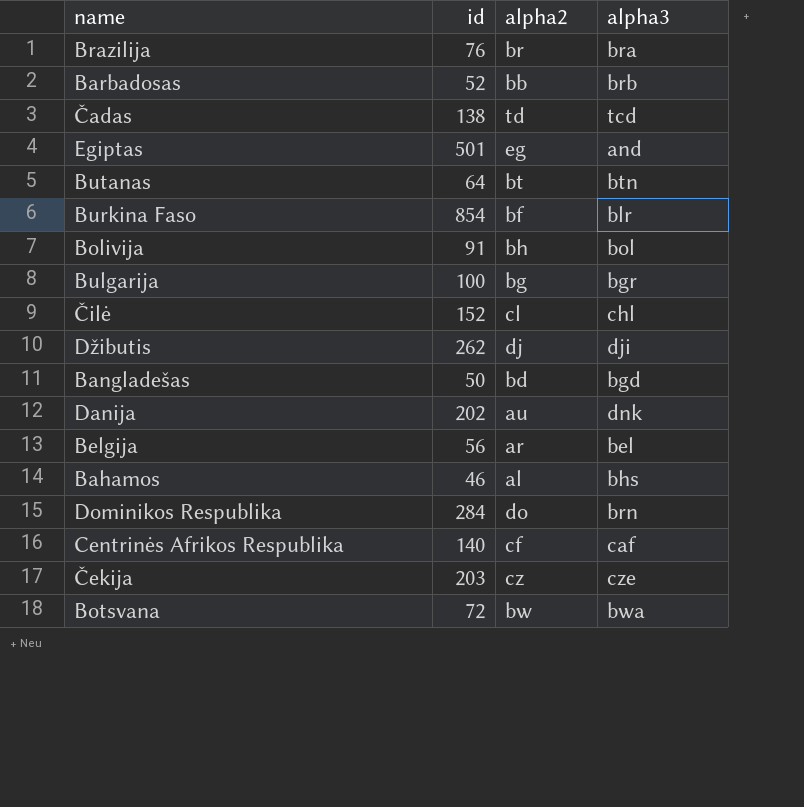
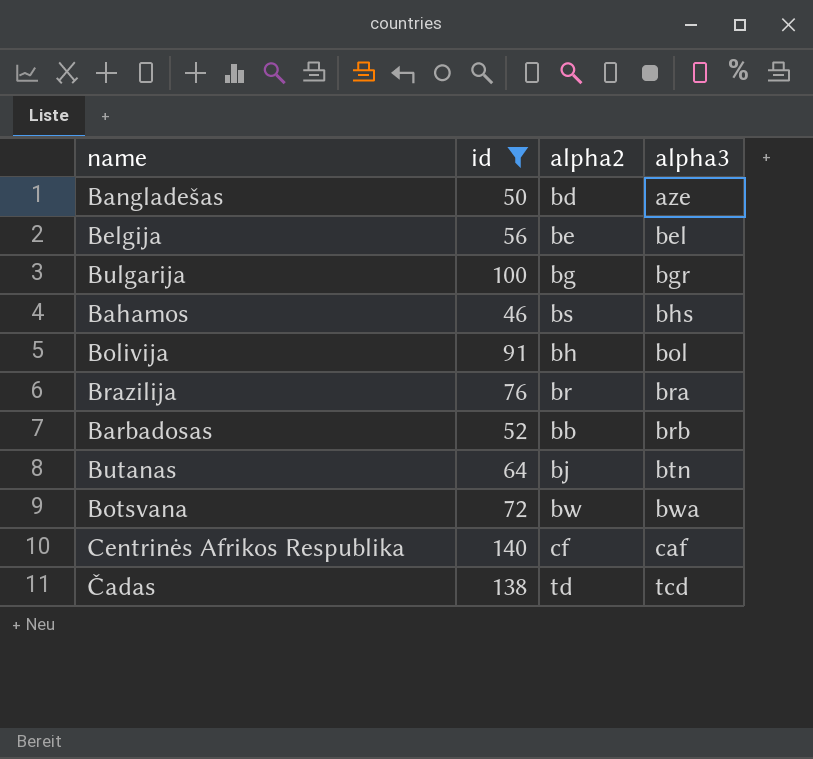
filter: none -> id <= 140
row order: none -> alpha3 ascending
Bangladešas | alpha3: bgd -> aze
Belgija | alpha2: ar -> be
Bahamos | alpha2: al -> bs
Butanas | alpha2: bt -> bj

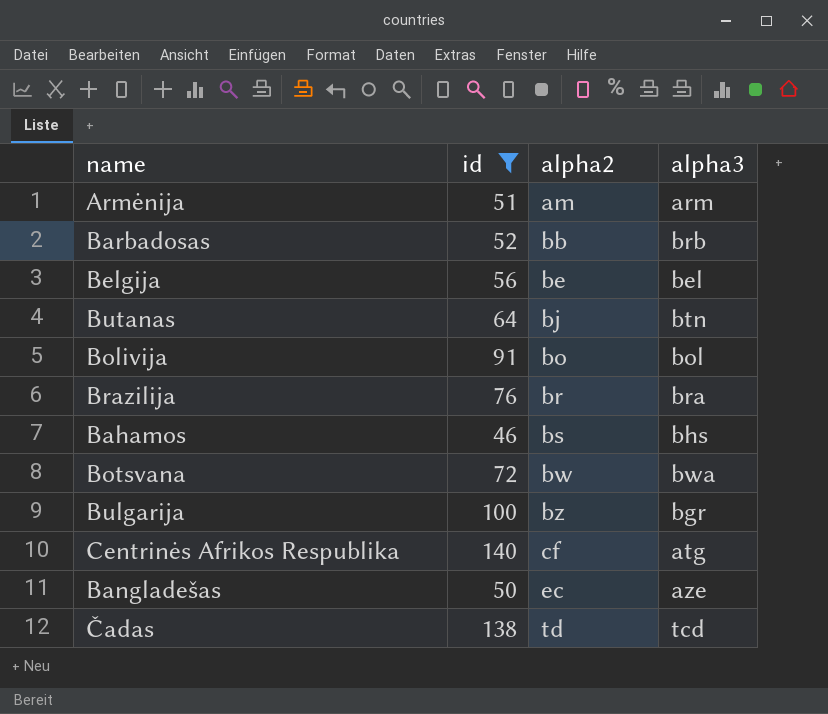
row order: alpha3 ascending -> alpha2 ascending
row Armėnija: none -> 51 | am | arm
Bolivija | alpha2: bh -> bo
Bulgarija | alpha2: bg -> bz
Centrinės Afrikos Respublika | alpha3: caf -> atg
Bangladešas | alpha2: bd -> ec

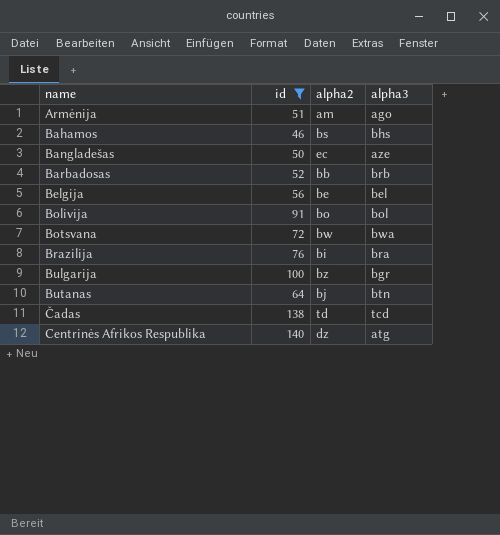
row order: alpha2 ascending -> name ascending
Armėnija | alpha3: arm -> ago
Brazilija | alpha2: br -> bi
Centrinės Afrikos Respublika | alpha2: cf -> dz

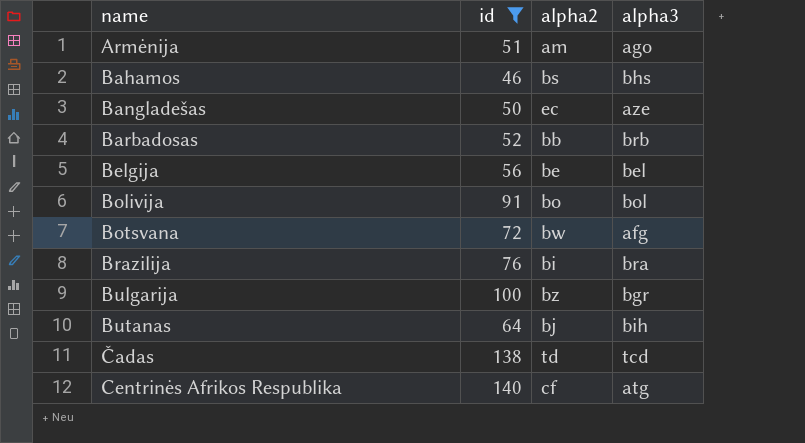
Botsvana | alpha3: bwa -> afg
Butanas | alpha3: btn -> bih
Centrinės Afrikos Respublika | alpha2: dz -> cf

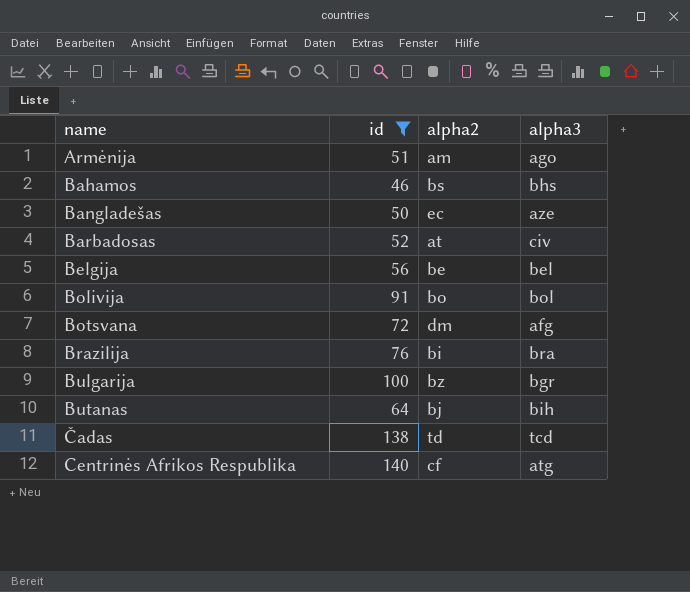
Barbadosas | alpha2: bb -> at
Barbadosas | alpha3: brb -> civ
Botsvana | alpha2: bw -> dm

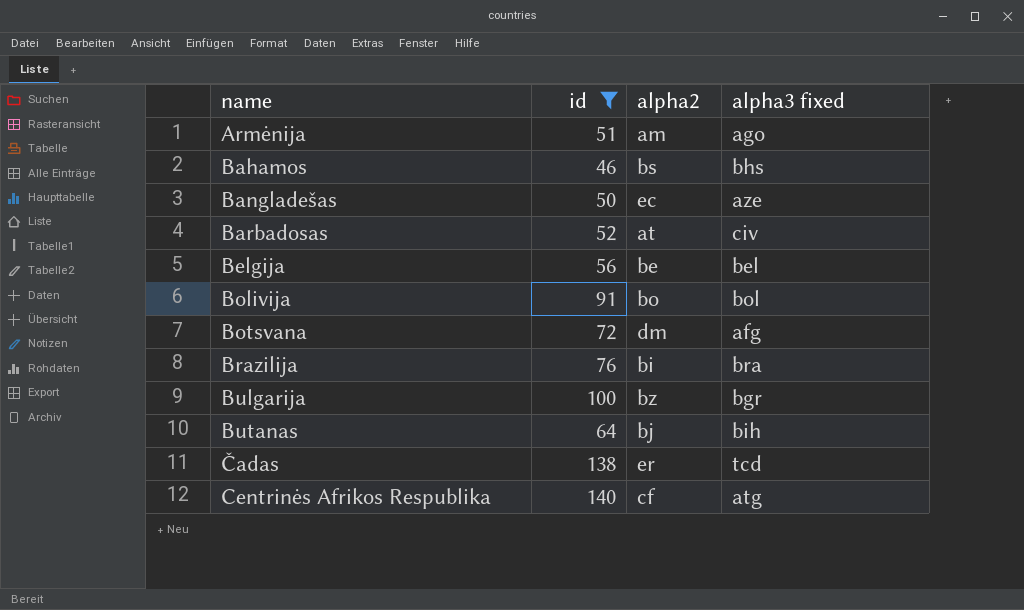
column name: alpha3 -> alpha3 fixed
Čadas | alpha2: td -> er

